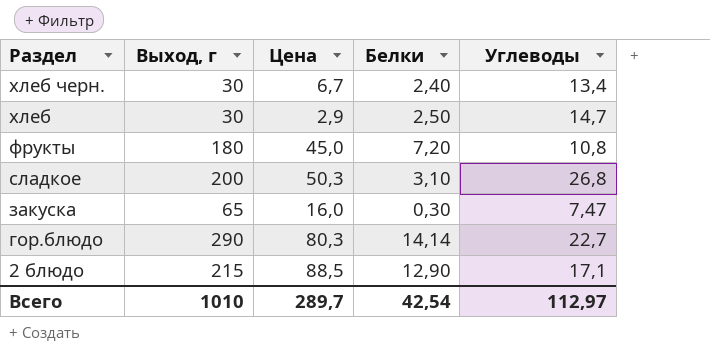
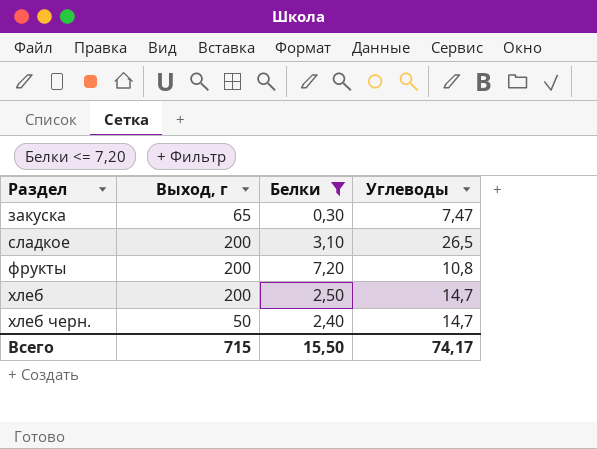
filter: none -> Белки <= 7,20
row order: Раздел descending -> Раздел ascending
column Цена | position: 3 -> none
сладкое | Углеводы: 26,8 -> 26,5
фрукты | Выход, г: 180 -> 200
хлеб | Выход, г: 30 -> 200
хлеб черн. | Выход, г: 30 -> 50
хлеб черн. | Углеводы: 13,4 -> 14,7
Всего | Выход, г: 1010 -> 715
Всего | Белки: 42,54 -> 15,50
Всего | Углеводы: 112,97 -> 74,17

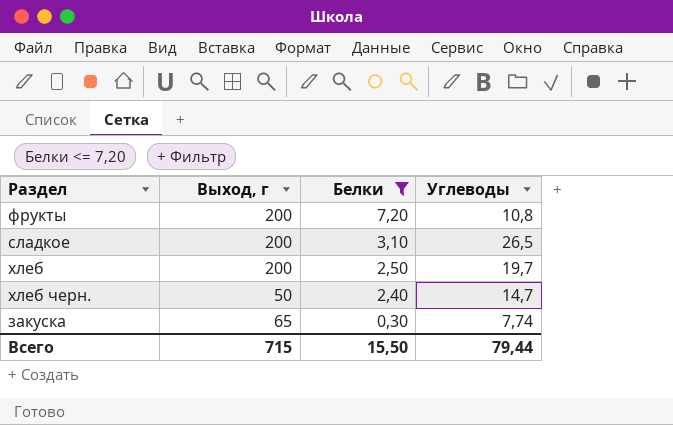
row order: Раздел ascending -> Белки descending
хлеб | Углеводы: 14,7 -> 19,7
закуска | Углеводы: 7,47 -> 7,74
Всего | Углеводы: 74,17 -> 79,44

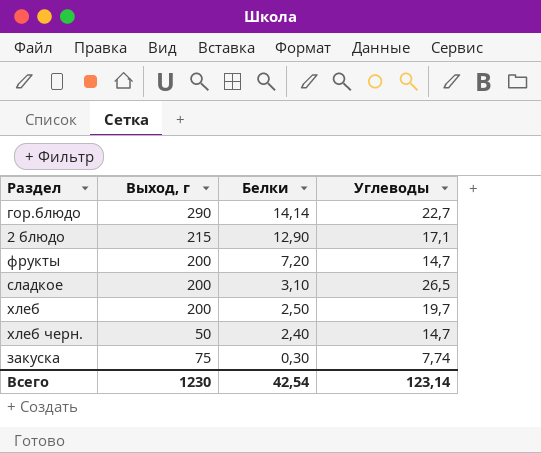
filter: Белки <= 7,20 -> none
фрукты | Углеводы: 10,8 -> 14,7
закуска | Выход, г: 65 -> 75
Всего | Выход, г: 715 -> 1230
Всего | Белки: 15,50 -> 42,54
Всего | Углеводы: 79,44 -> 123,14

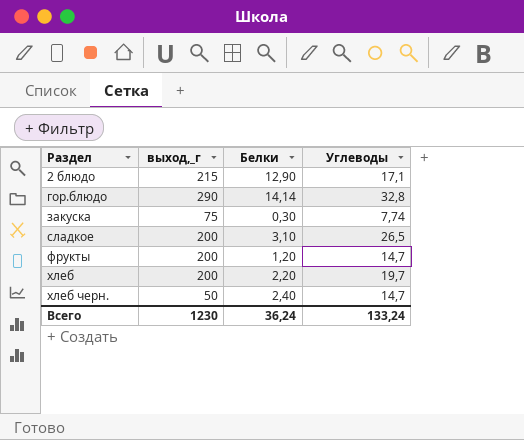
row order: Белки descending -> Раздел ascending
column name: Выход, г -> выход,_г
гор.блюдо | Углеводы: 22,7 -> 32,8
фрукты | Белки: 7,20 -> 1,20
хлеб | Белки: 2,50 -> 2,20
Всего | Белки: 42,54 -> 36,24
Всего | Углеводы: 123,14 -> 133,24

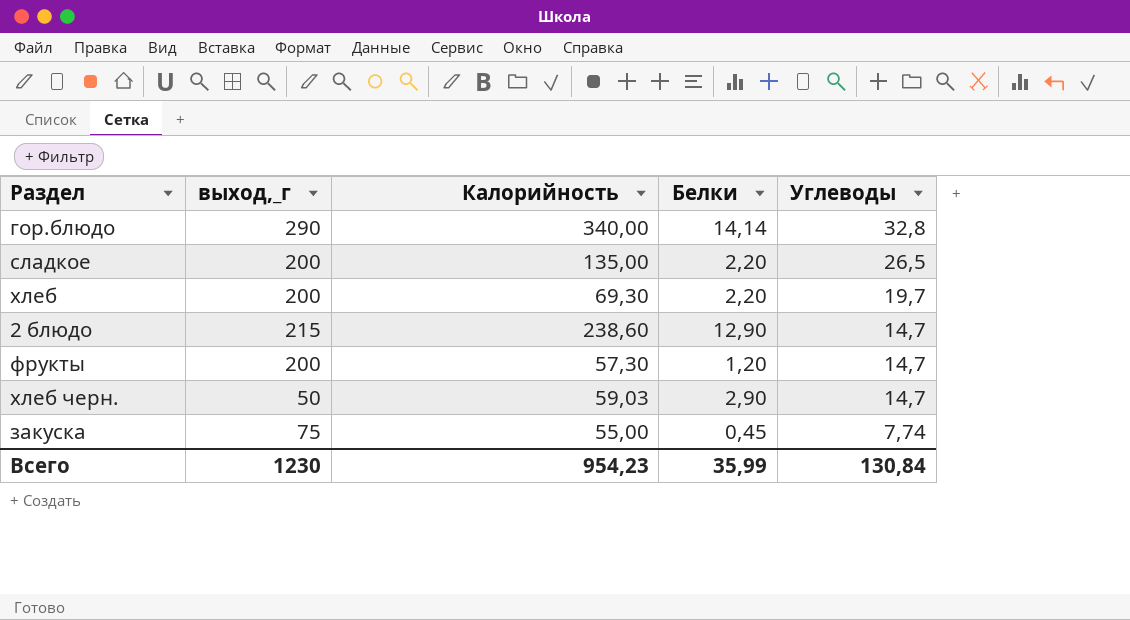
row order: Раздел ascending -> Углеводы descending
column Калорийность | position: none -> 3
сладкое | Белки: 3,10 -> 2,20
2 блюдо | Углеводы: 17,1 -> 14,7
хлеб черн. | Белки: 2,40 -> 2,90
закуска | Белки: 0,30 -> 0,45
Всего | Белки: 36,24 -> 35,99
Всего | Углеводы: 133,24 -> 130,84

